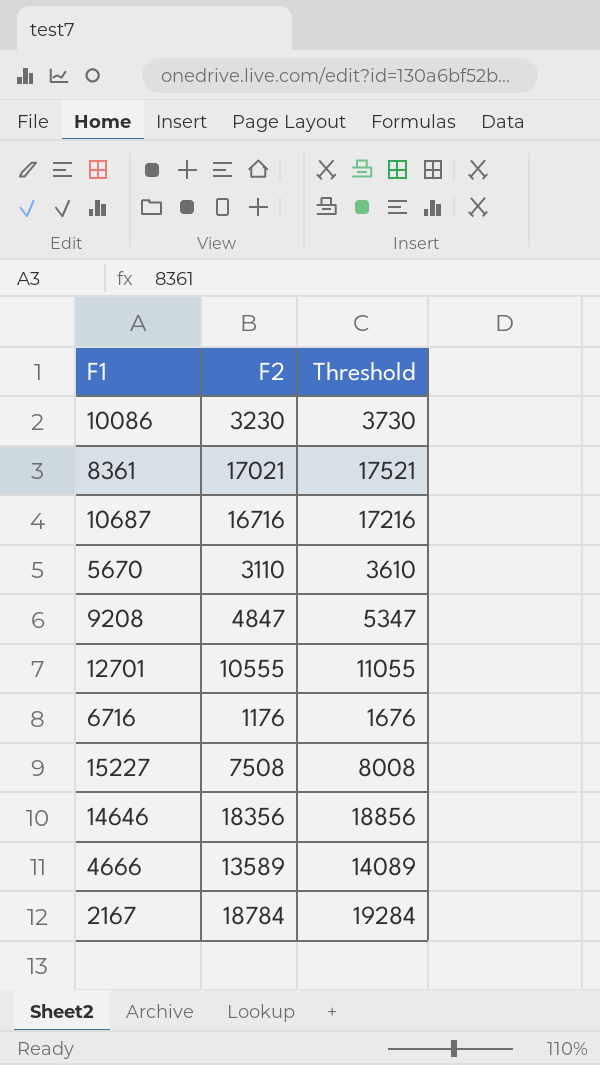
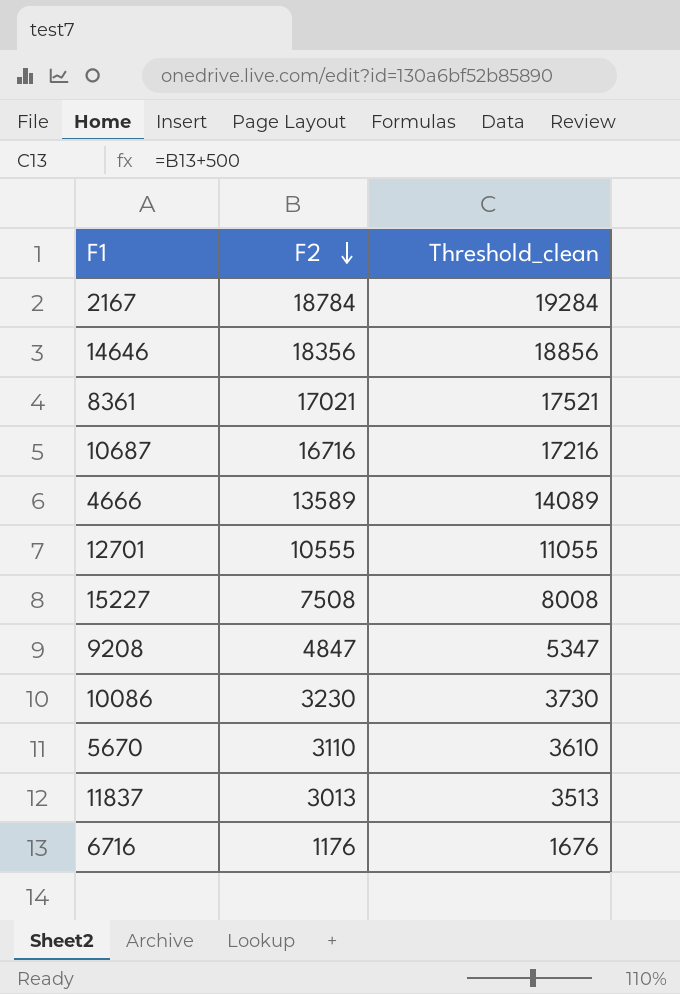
row order: none -> F2 descending
column name: Threshold -> Threshold_clean
row 11837: none -> 3013 | 3513

